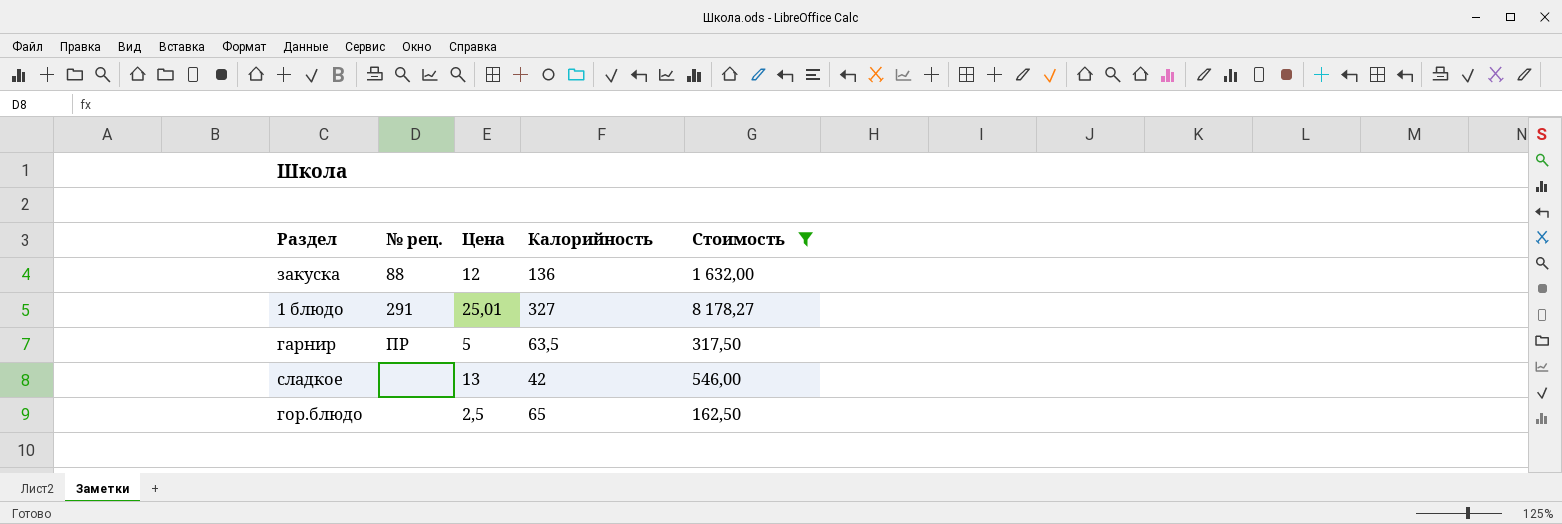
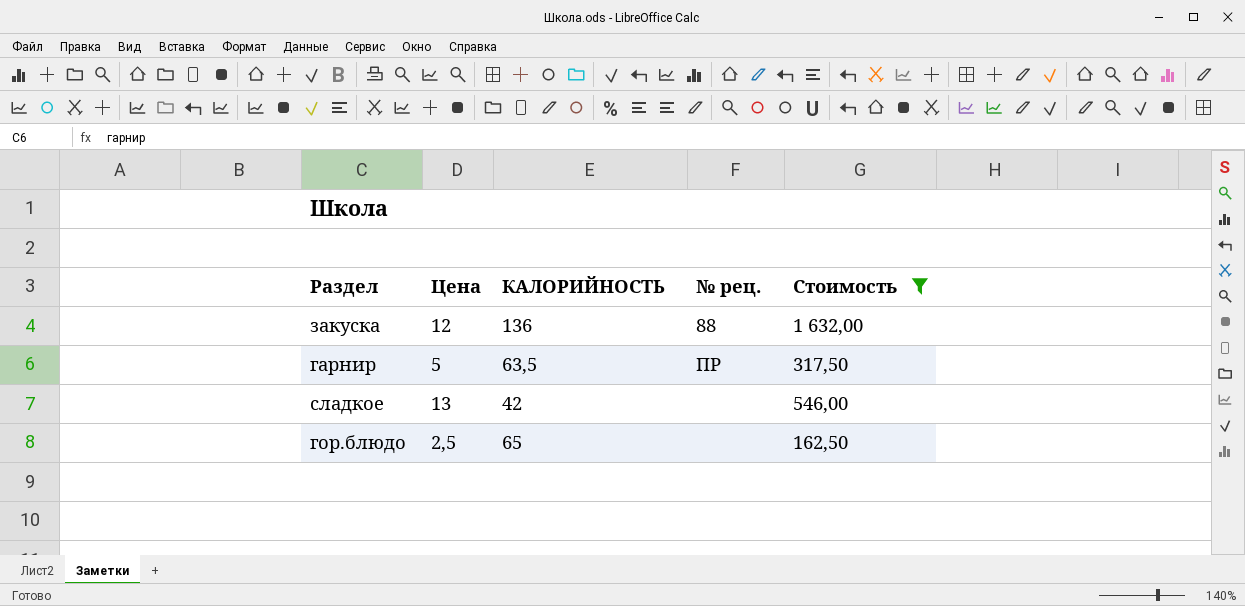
column name: Калорийность -> КАЛОРИЙНОСТЬ
column № рец. | position: 2 -> 4
row 1 блюдо: 291 | 25,01 | 327 | 8 178,27 -> none

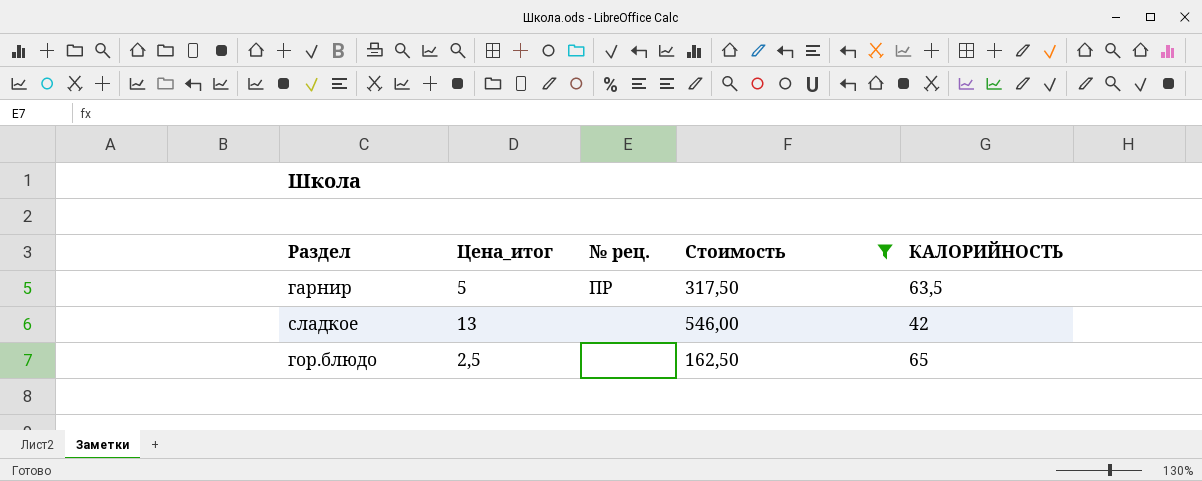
column name: Цена -> Цена_итог
column КАЛОРИЙНОСТЬ | position: 3 -> 5
row закуска: 12 | 136 | 88 | 1 632,00 -> none

